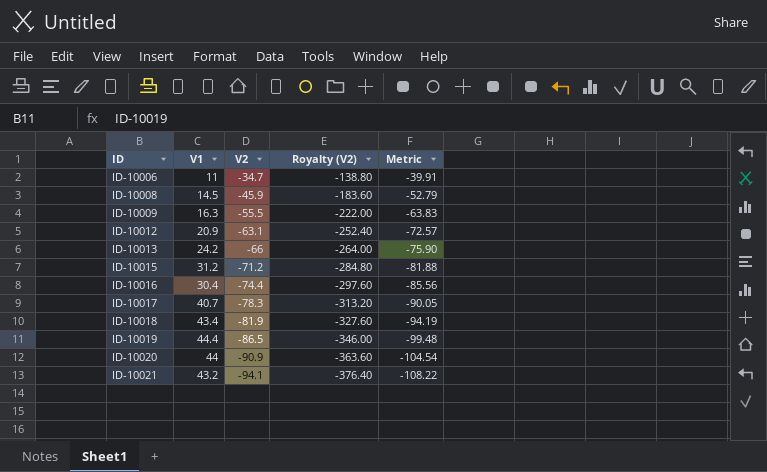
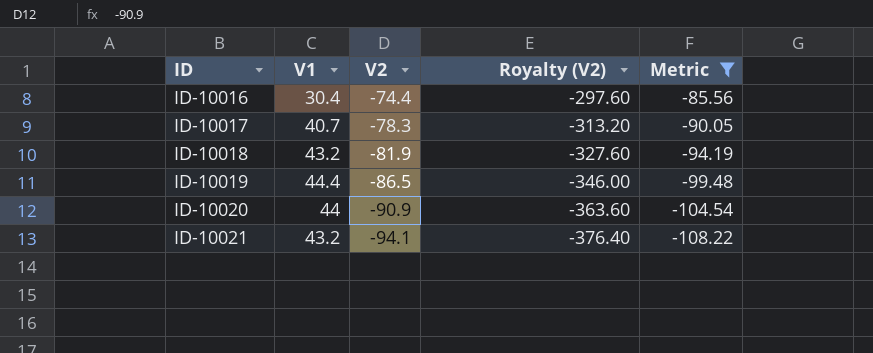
filter: none -> Metric <= -85.56
ID-10018 | V1: 43.4 -> 43.2

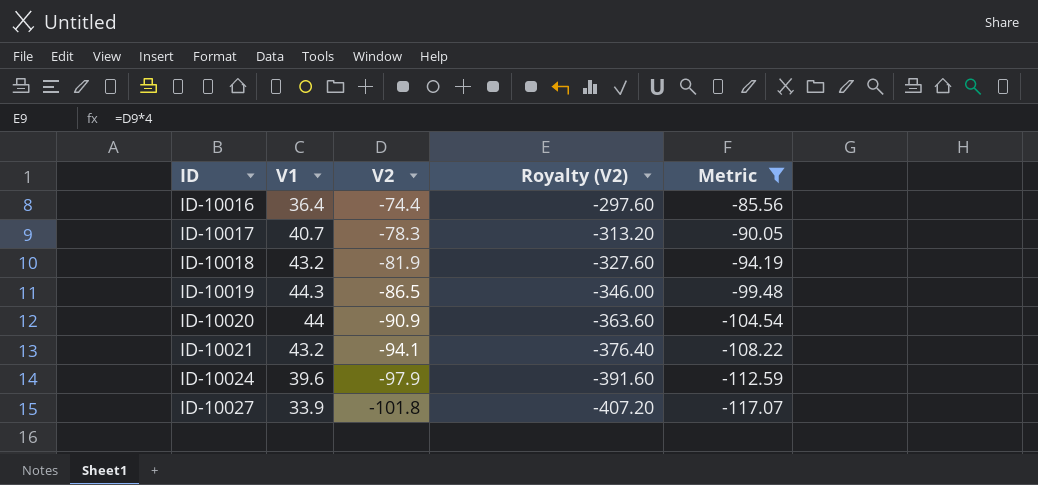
ID-10016 | V1: 30.4 -> 36.4
ID-10019 | V1: 44.4 -> 44.3
row ID-10024: none -> 39.6 | -97.9 | -391.60 | -112.59
row ID-10027: none -> 33.9 | -101.8 | -407.20 | -117.07

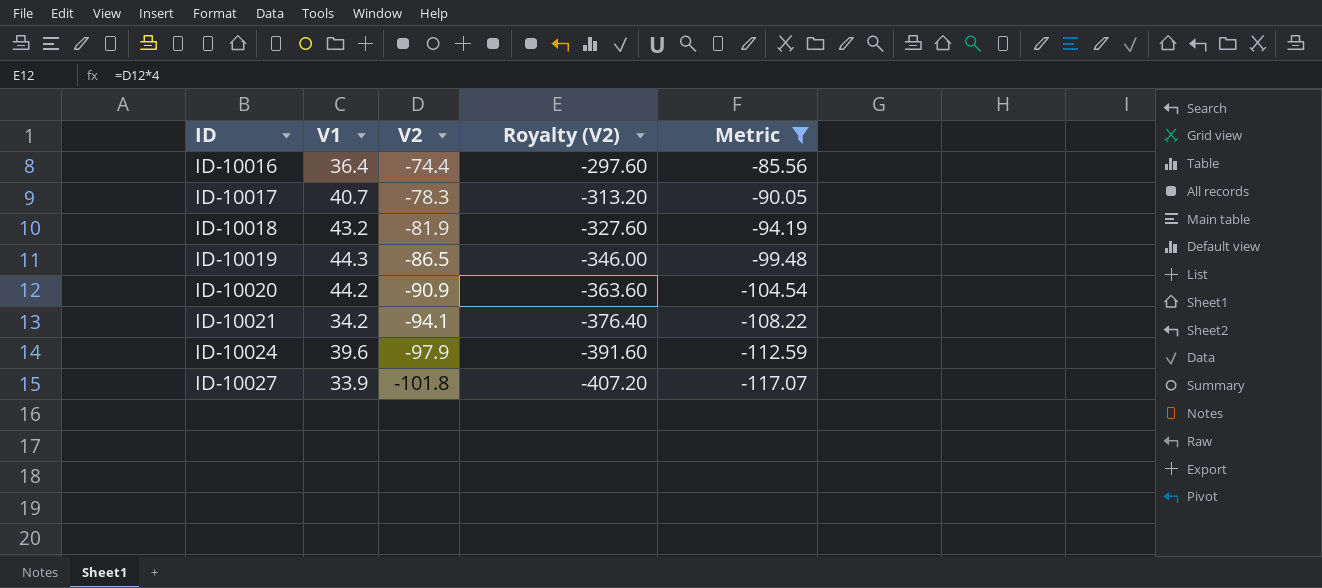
ID-10020 | V1: 44 -> 44.2
ID-10021 | V1: 43.2 -> 34.2

